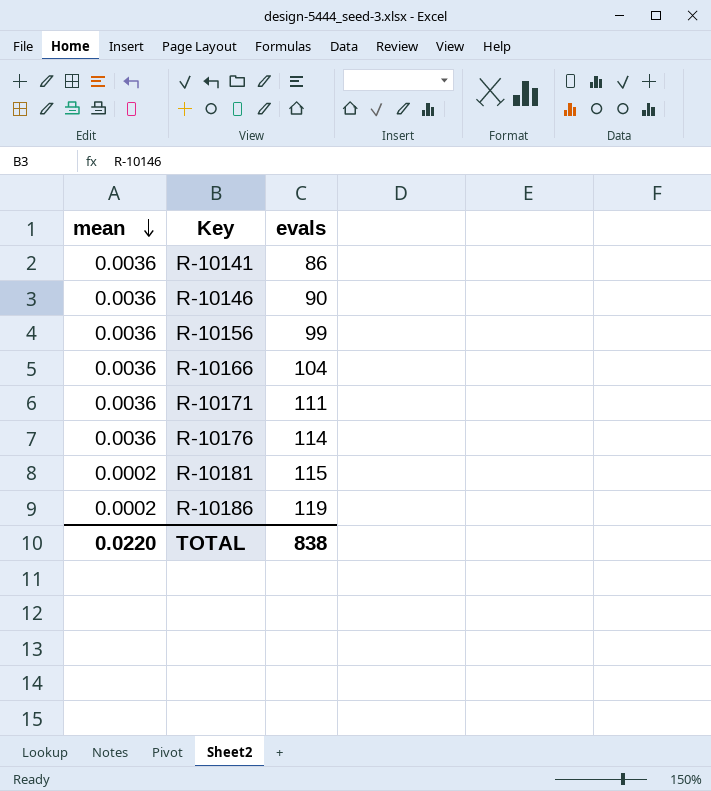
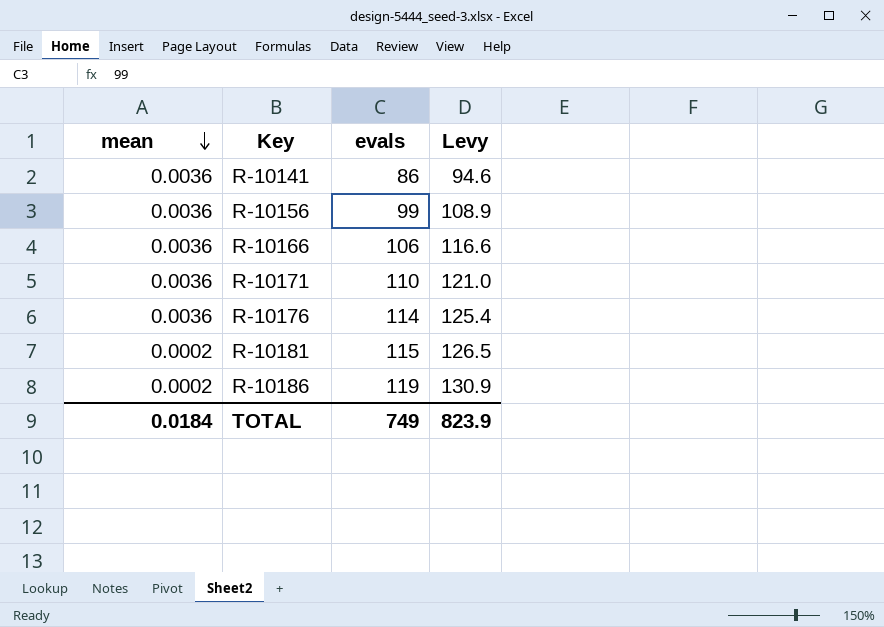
column Levy | formula: none -> [evals] * 1.1
row R-10146: 0.0036 | 90 -> none
R-10166 | evals: 104 -> 106
R-10171 | evals: 111 -> 110
TOTAL | mean: 0.0220 -> 0.0184
TOTAL | evals: 838 -> 749

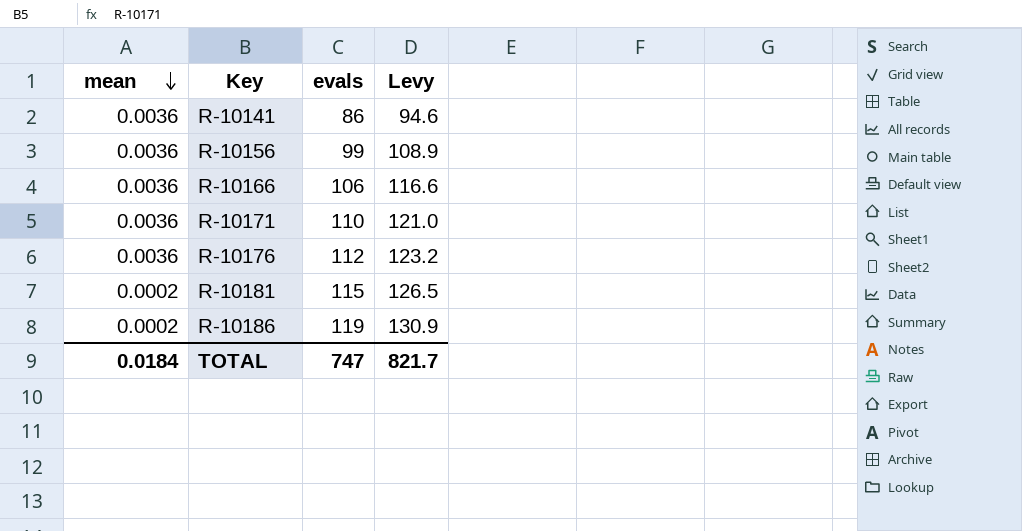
R-10176 | evals: 114 -> 112
R-10176 | Levy: 125.4 -> 123.2
TOTAL | evals: 749 -> 747
TOTAL | Levy: 823.9 -> 821.7

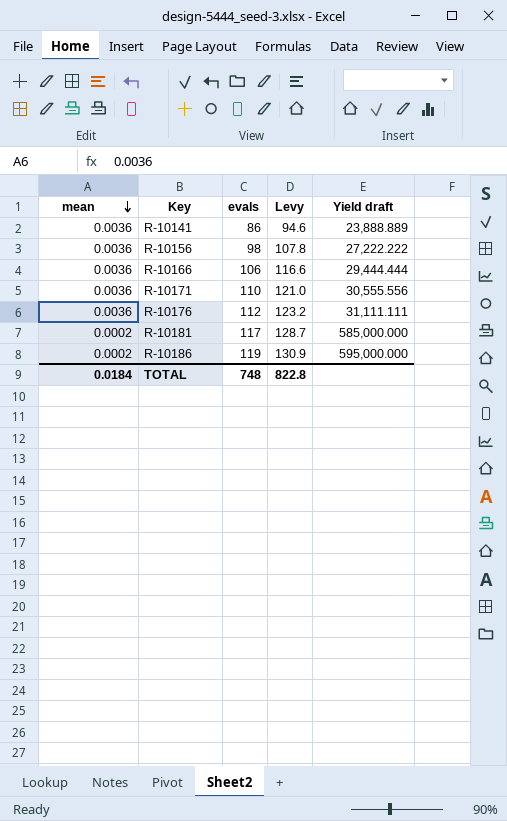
column Yield draft | formula: none -> [evals] / [mean]
R-10156 | evals: 99 -> 98
R-10156 | Levy: 108.9 -> 107.8
R-10181 | evals: 115 -> 117
R-10181 | Levy: 126.5 -> 128.7
TOTAL | evals: 747 -> 748
TOTAL | Levy: 821.7 -> 822.8

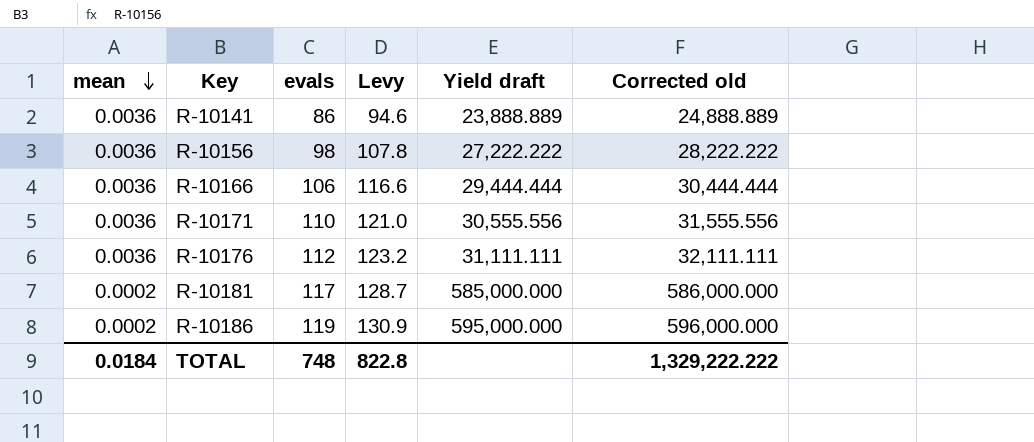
column Corrected old | formula: none -> [Yield draft] + 1000

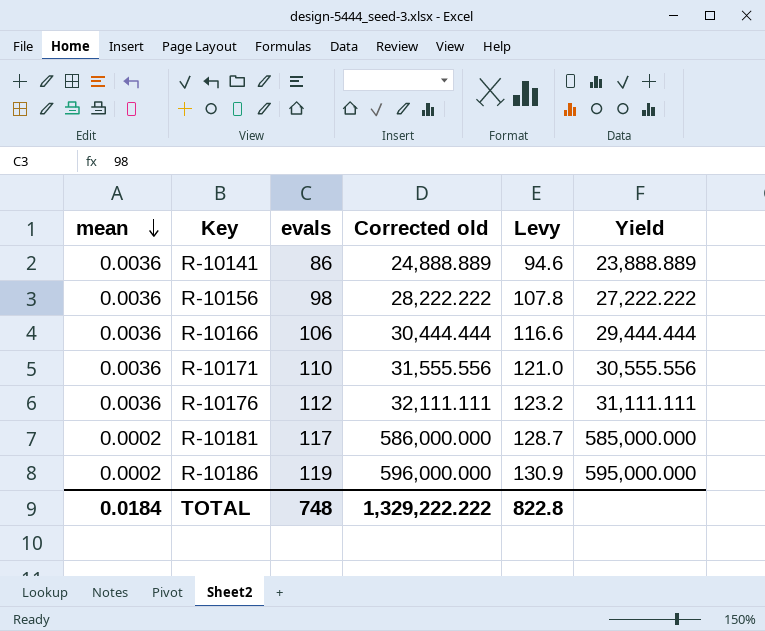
column Corrected old | position: 6 -> 4
column name: Yield draft -> Yield

